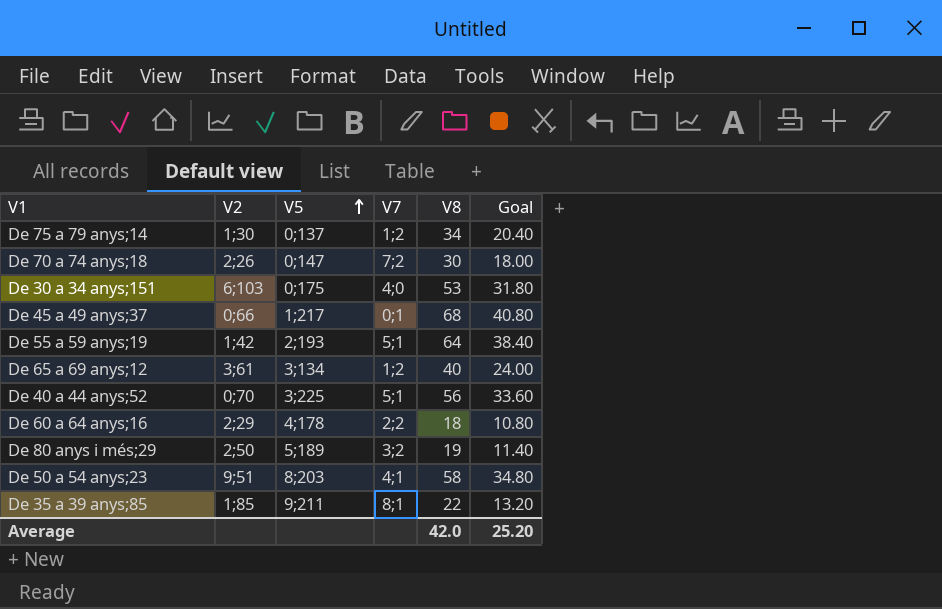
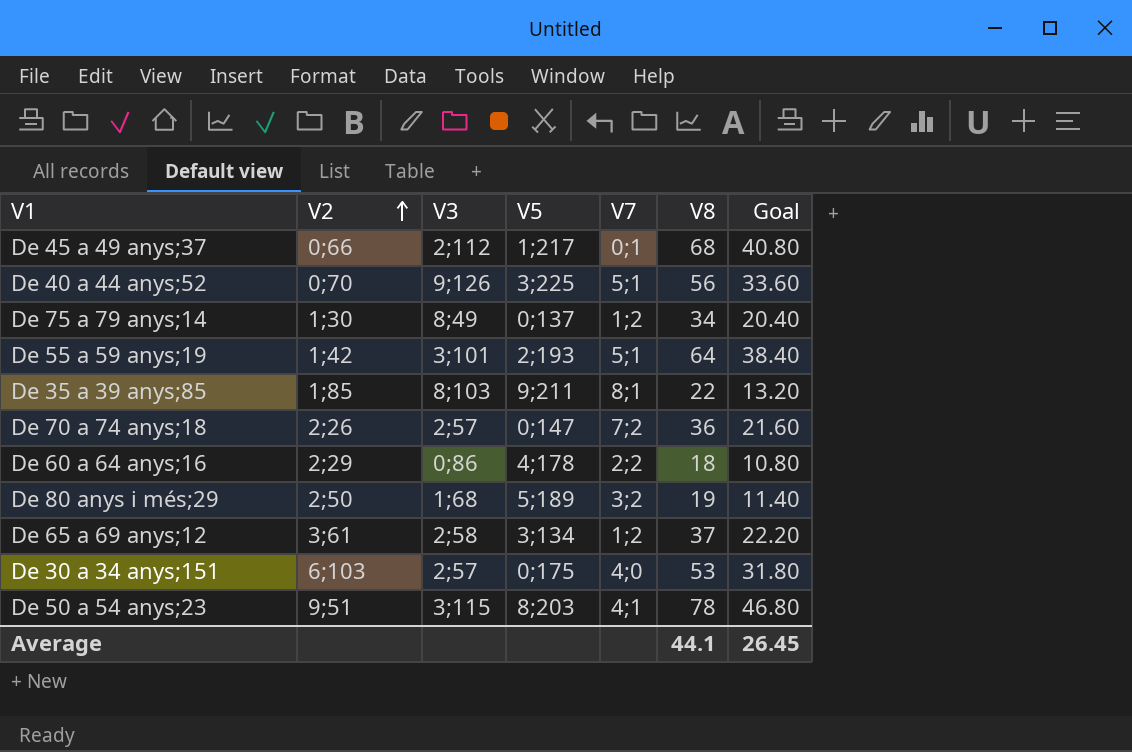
row order: V5 ascending -> V2 ascending
column V3 | position: none -> 3
De 70 a 74 anys;18 | V8: 30 -> 36
De 70 a 74 anys;18 | Goal: 18.00 -> 21.60
De 65 a 69 anys;12 | V8: 40 -> 37
De 65 a 69 anys;12 | Goal: 24.00 -> 22.20
De 50 a 54 anys;23 | V8: 58 -> 78
De 50 a 54 anys;23 | Goal: 34.80 -> 46.80
Average | V8: 42.0 -> 44.1
Average | Goal: 25.20 -> 26.45

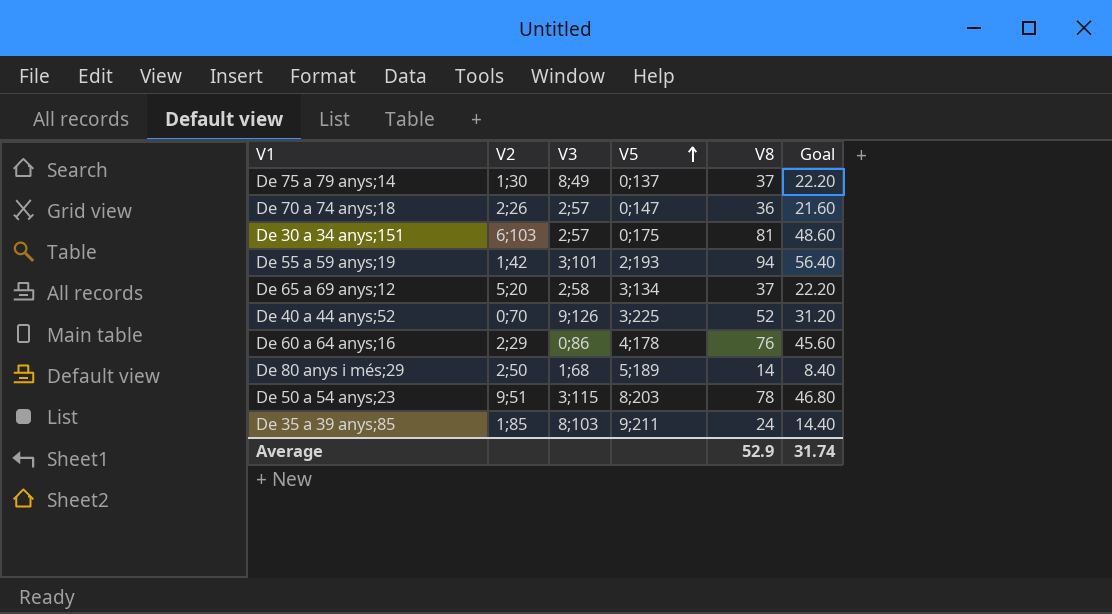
row order: V2 ascending -> V5 ascending
column V7 | position: 5 -> none
row De 45 a 49 anys;37: 0;66 | 2;112 | 1;217 | 0;1 | 68 | 40.80 -> none
De 75 a 79 anys;14 | V8: 34 -> 37
De 75 a 79 anys;14 | Goal: 20.40 -> 22.20
De 30 a 34 anys;151 | V8: 53 -> 81
De 30 a 34 anys;151 | Goal: 31.80 -> 48.60
De 55 a 59 anys;19 | V8: 64 -> 94
De 55 a 59 anys;19 | Goal: 38.40 -> 56.40
De 65 a 69 anys;12 | V2: 3;61 -> 5;20
De 40 a 44 anys;52 | V8: 56 -> 52
De 40 a 44 anys;52 | Goal: 33.60 -> 31.20
De 60 a 64 anys;16 | V8: 18 -> 76
De 60 a 64 anys;16 | Goal: 10.80 -> 45.60
De 80 anys i més;29 | V8: 19 -> 14
De 80 anys i més;29 | Goal: 11.40 -> 8.40
De 35 a 39 anys;85 | V8: 22 -> 24
De 35 a 39 anys;85 | Goal: 13.20 -> 14.40
Average | V8: 44.1 -> 52.9
Average | Goal: 26.45 -> 31.74

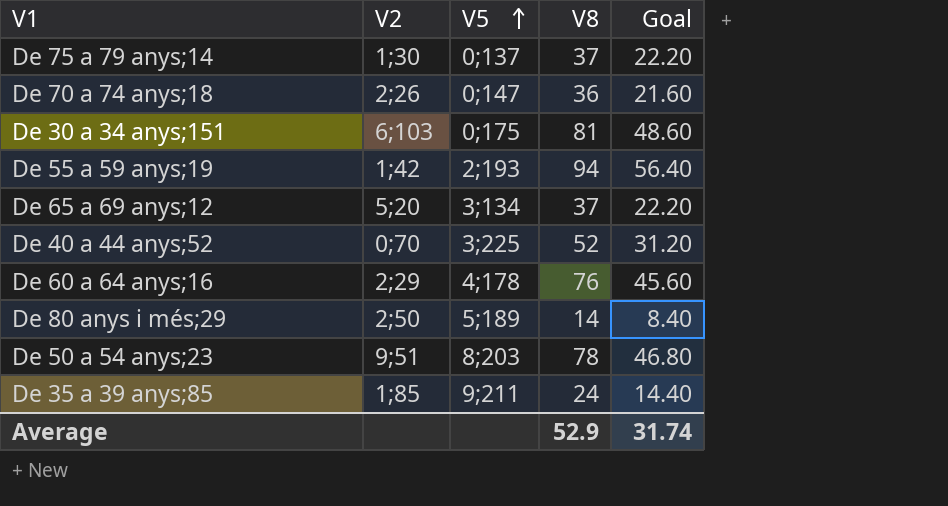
column V3 | position: 3 -> none

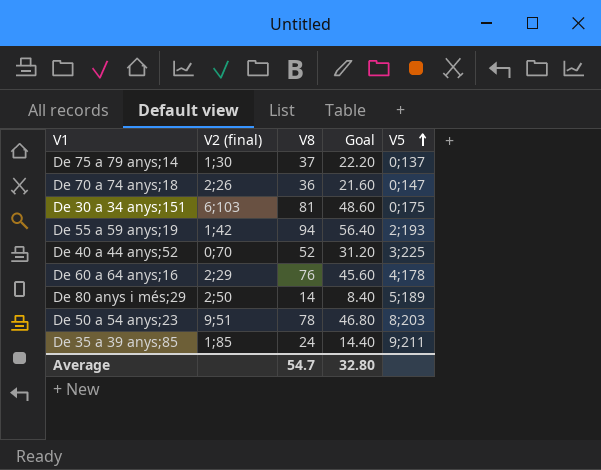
column name: V2 -> V2 (final)
column V5 | position: 3 -> 5
row De 65 a 69 anys;12: 5;20 | 3;134 | 37 | 22.20 -> none
Average | V8: 52.9 -> 54.7
Average | Goal: 31.74 -> 32.80

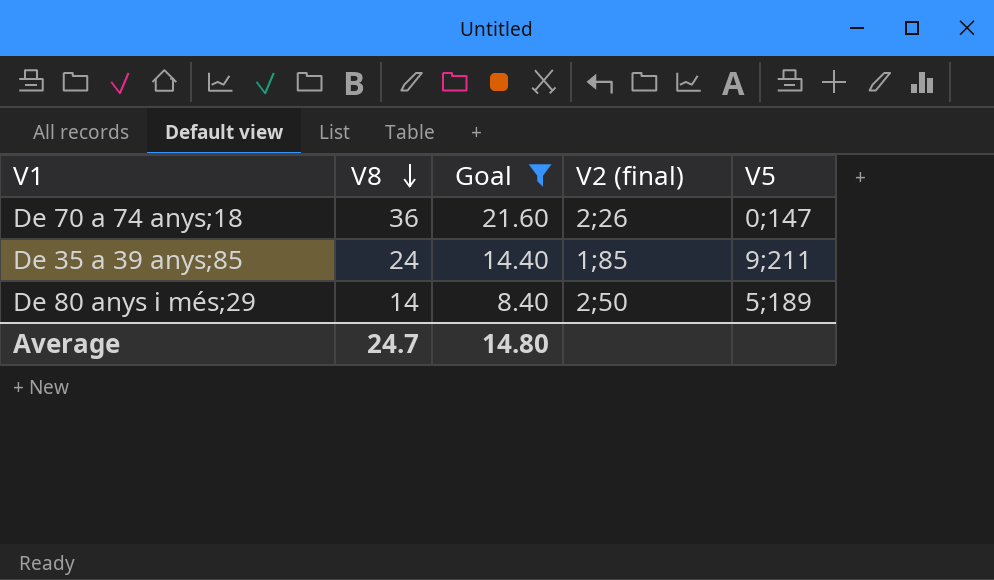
filter: none -> Goal <= 21.60
row order: V5 ascending -> V8 descending
column V2 (final) | position: 2 -> 4
Average | V8: 54.7 -> 24.7
Average | Goal: 32.80 -> 14.80

